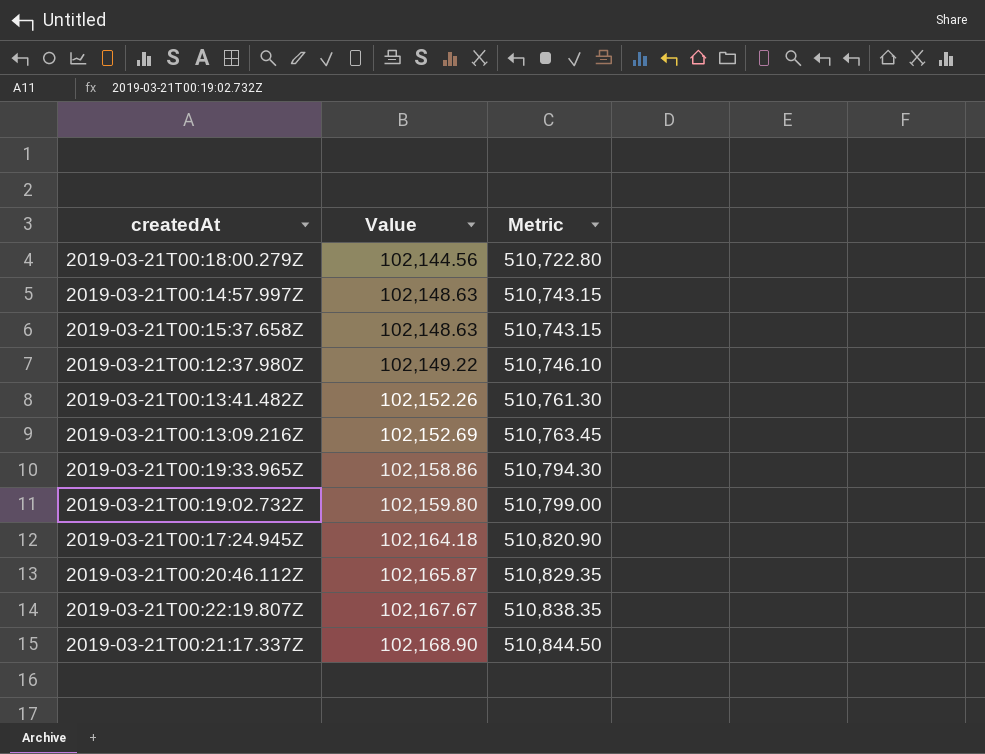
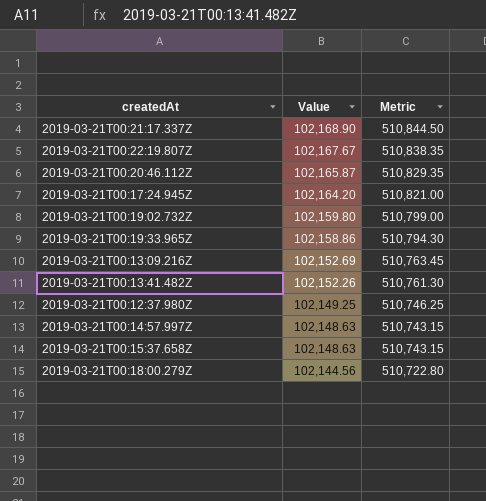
row order: Value ascending -> Value descending
2019-03-21T00:17:24.945Z | Value: 102,164.18 -> 102,164.20
2019-03-21T00:17:24.945Z | Metric: 510,820.90 -> 510,821.00
2019-03-21T00:12:37.980Z | Value: 102,149.22 -> 102,149.25
2019-03-21T00:12:37.980Z | Metric: 510,746.10 -> 510,746.25

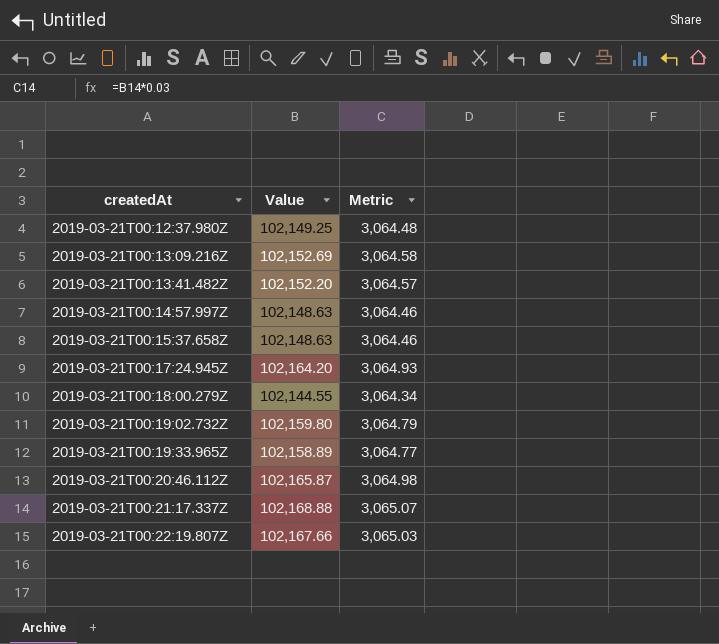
row order: Value descending -> createdAt ascending
column Metric | formula: [Value] * 5 -> [Value] * 0.03
2019-03-21T00:13:41.482Z | Value: 102,152.26 -> 102,152.20
2019-03-21T00:18:00.279Z | Value: 102,144.56 -> 102,144.55
2019-03-21T00:19:33.965Z | Value: 102,158.86 -> 102,158.89
2019-03-21T00:21:17.337Z | Value: 102,168.90 -> 102,168.88
2019-03-21T00:22:19.807Z | Value: 102,167.67 -> 102,167.66

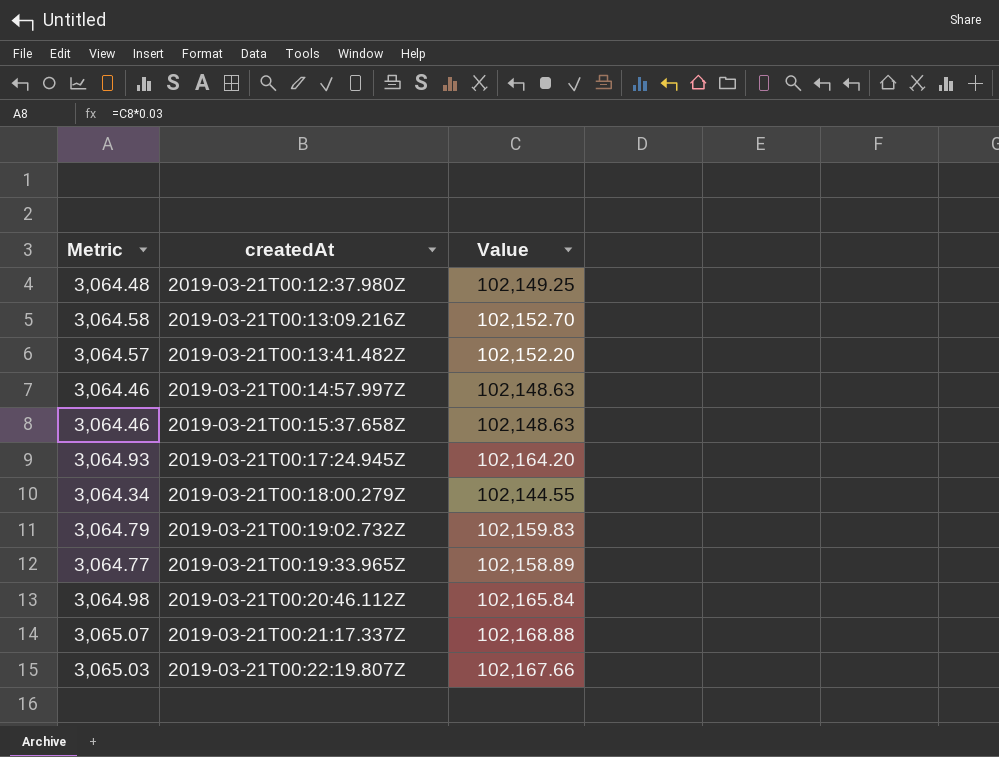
column Metric | position: 3 -> 1
2019-03-21T00:13:09.216Z | Value: 102,152.69 -> 102,152.70
2019-03-21T00:19:02.732Z | Value: 102,159.80 -> 102,159.83
2019-03-21T00:20:46.112Z | Value: 102,165.87 -> 102,165.84

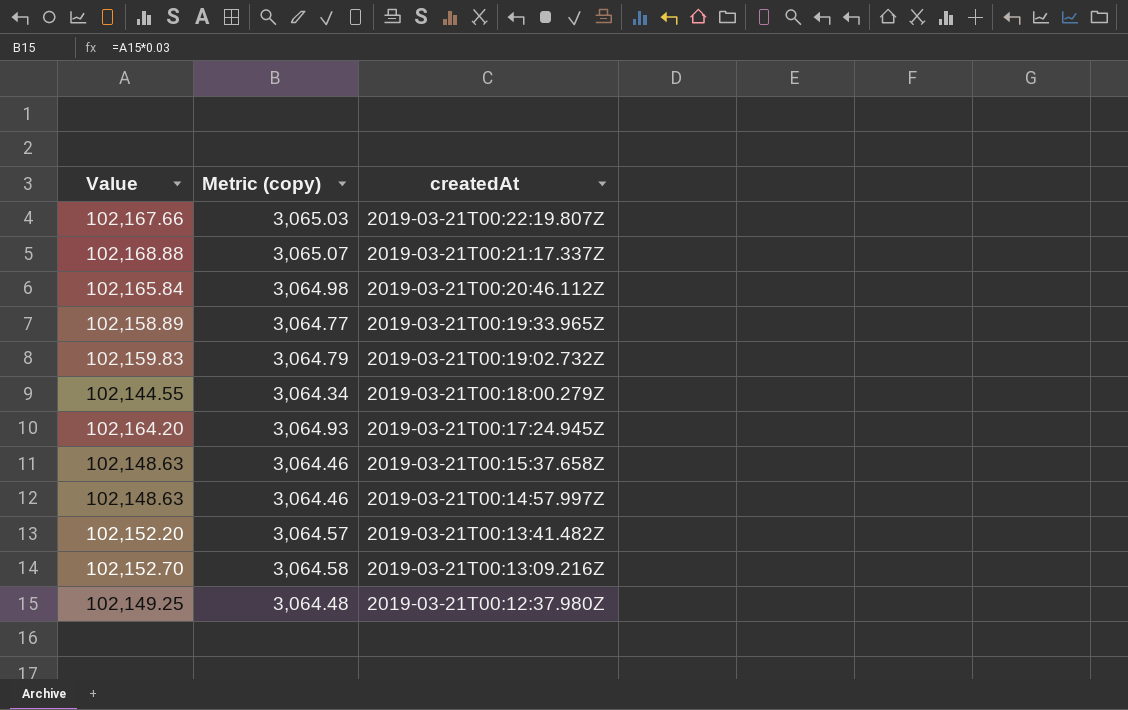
row order: createdAt ascending -> createdAt descending
column Value | position: 3 -> 1
column name: Metric -> Metric (copy)

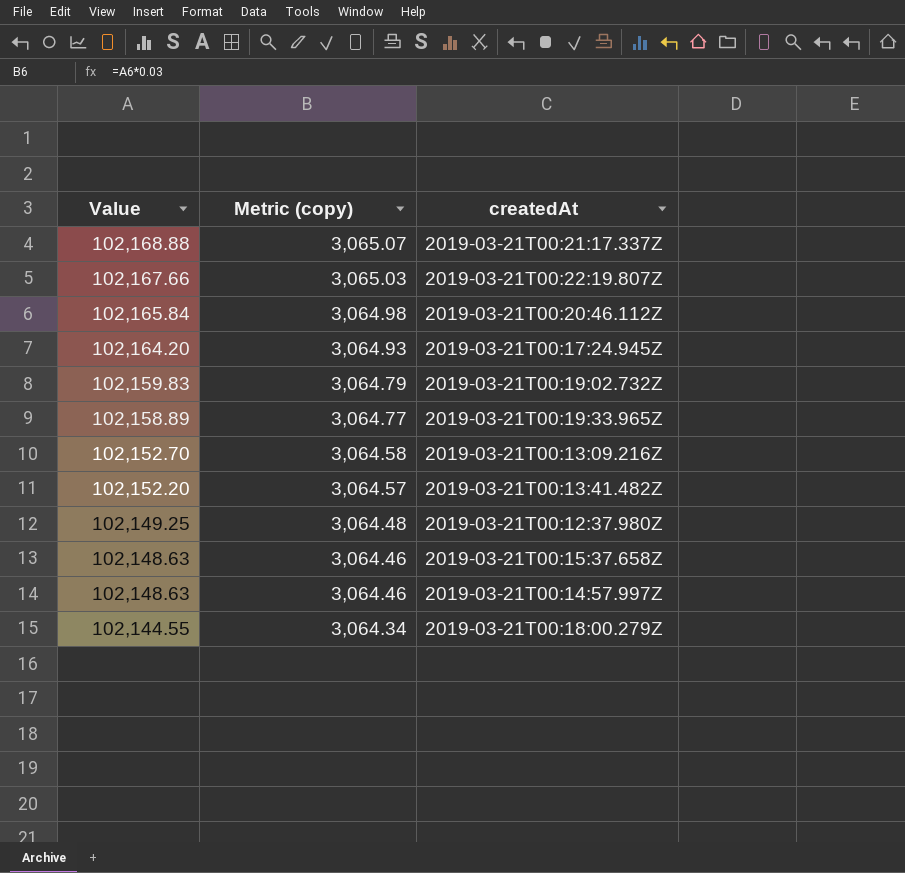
row order: createdAt descending -> Value descending

